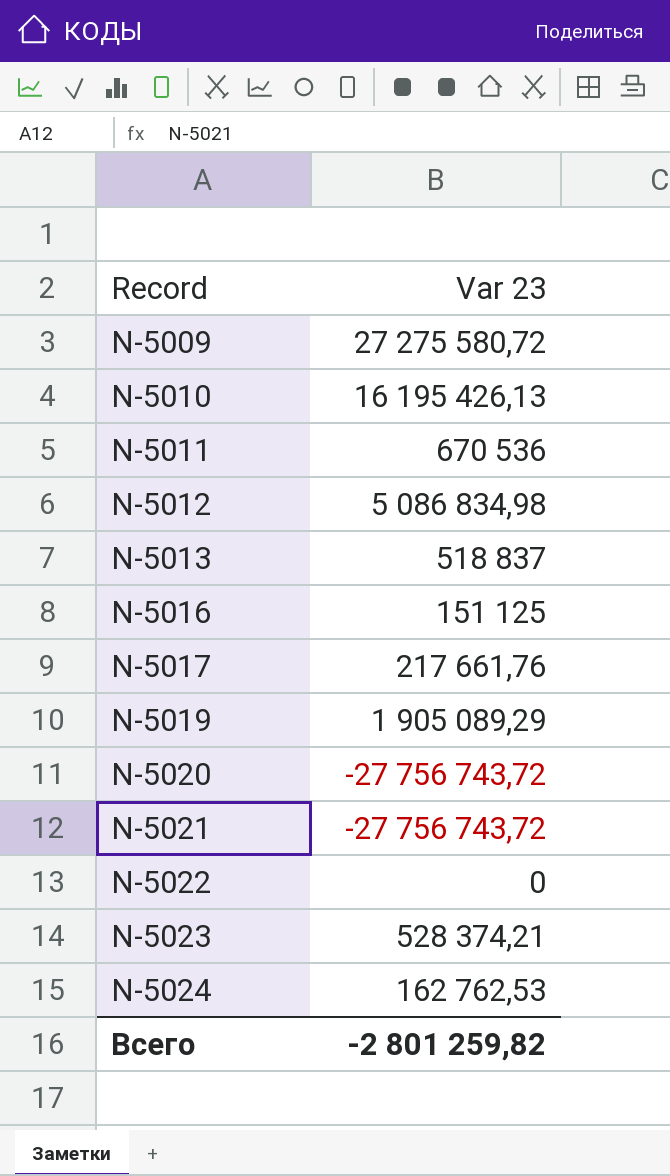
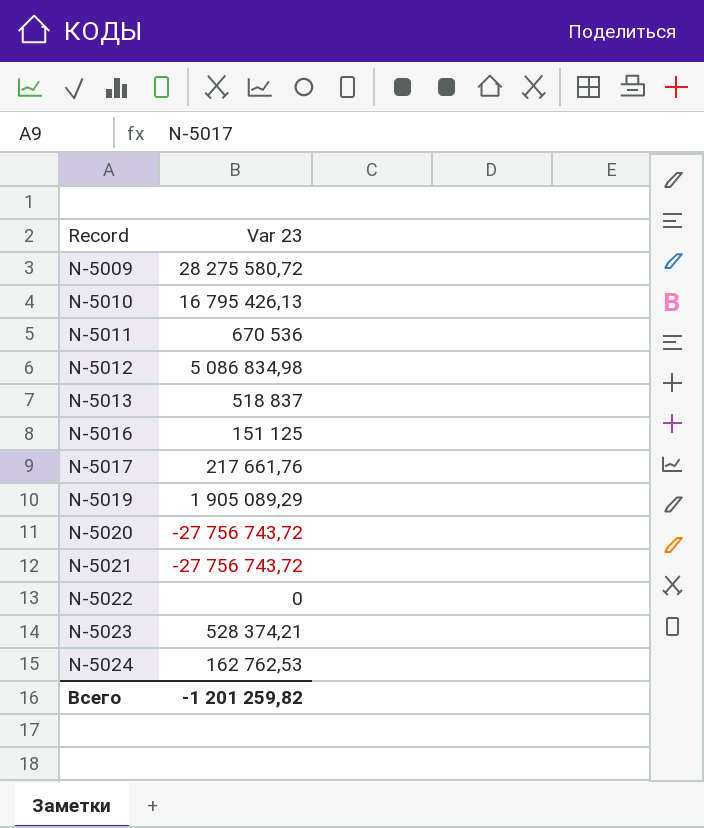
N-5009 | Var 23: 27 275 580,72 -> 28 275 580,72
N-5010 | Var 23: 16 195 426,13 -> 16 795 426,13
Всего | Var 23: -2 801 259,82 -> -1 201 259,82

